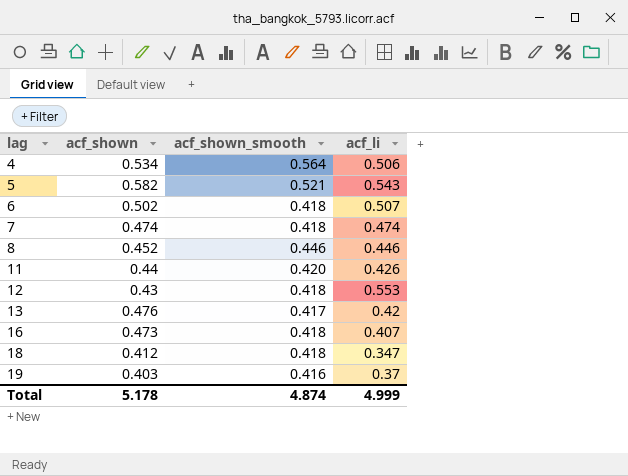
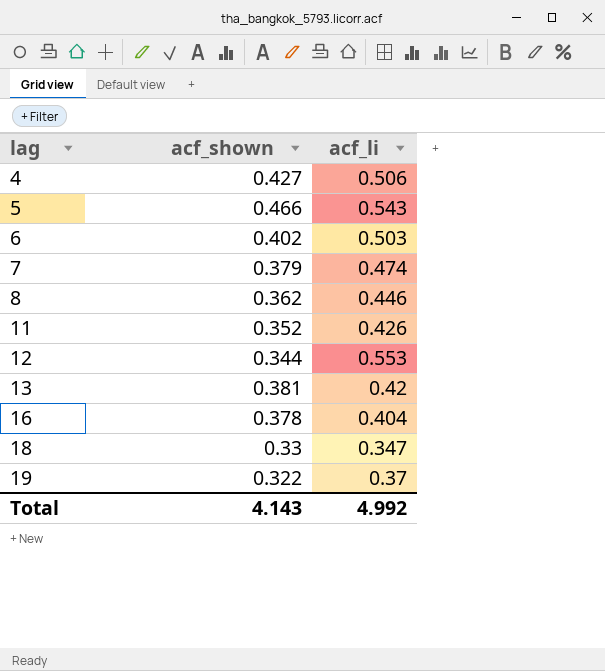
column acf_shown_smooth | position: 3 -> none
4 | acf_shown: 0.534 -> 0.427
5 | acf_shown: 0.582 -> 0.466
6 | acf_shown: 0.502 -> 0.402
6 | acf_li: 0.507 -> 0.503
7 | acf_shown: 0.474 -> 0.379
8 | acf_shown: 0.452 -> 0.362
11 | acf_shown: 0.44 -> 0.352
12 | acf_shown: 0.43 -> 0.344
13 | acf_shown: 0.476 -> 0.381
16 | acf_shown: 0.473 -> 0.378
16 | acf_li: 0.407 -> 0.404
18 | acf_shown: 0.412 -> 0.33
19 | acf_shown: 0.403 -> 0.322
Total | acf_shown: 5.178 -> 4.143
Total | acf_li: 4.999 -> 4.992

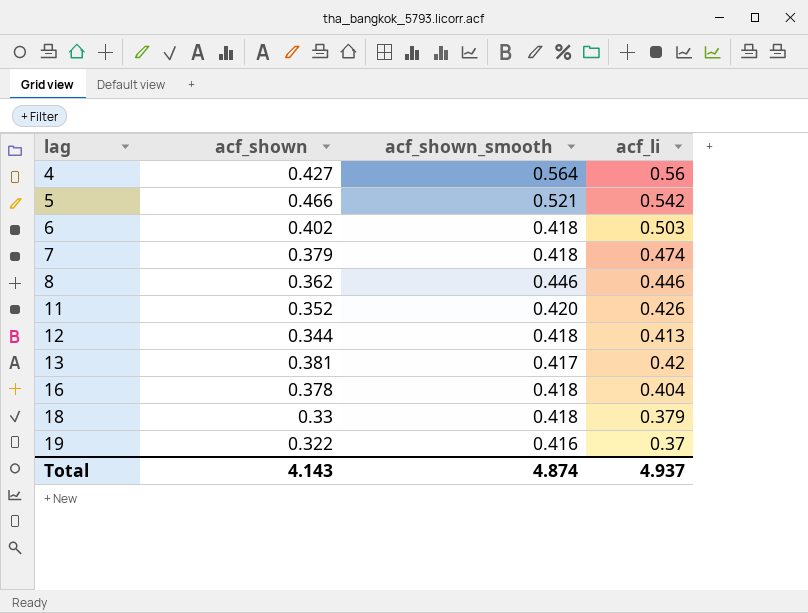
column acf_shown_smooth | position: none -> 3
4 | acf_li: 0.506 -> 0.56
5 | acf_li: 0.543 -> 0.542
12 | acf_li: 0.553 -> 0.413
18 | acf_li: 0.347 -> 0.379
Total | acf_li: 4.992 -> 4.937

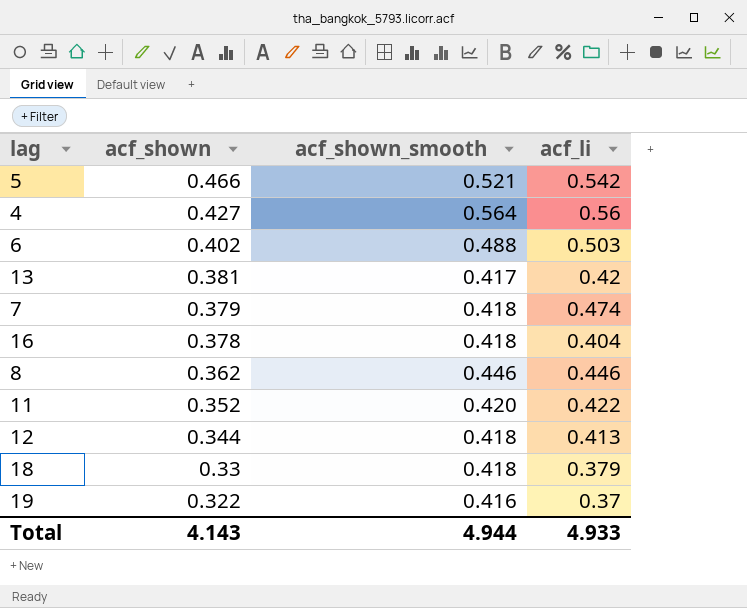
row order: lag ascending -> acf_shown descending
6 | acf_shown_smooth: 0.418 -> 0.488
11 | acf_li: 0.426 -> 0.422
Total | acf_shown_smooth: 4.874 -> 4.944
Total | acf_li: 4.937 -> 4.933

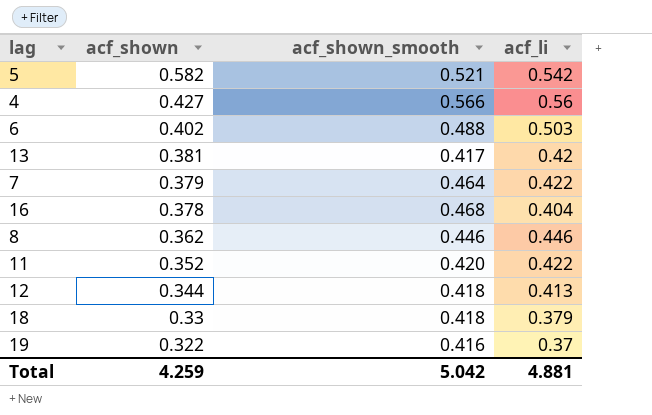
5 | acf_shown: 0.466 -> 0.582
4 | acf_shown_smooth: 0.564 -> 0.566
7 | acf_shown_smooth: 0.418 -> 0.464
7 | acf_li: 0.474 -> 0.422
16 | acf_shown_smooth: 0.418 -> 0.468
Total | acf_shown: 4.143 -> 4.259
Total | acf_shown_smooth: 4.944 -> 5.042
Total | acf_li: 4.933 -> 4.881

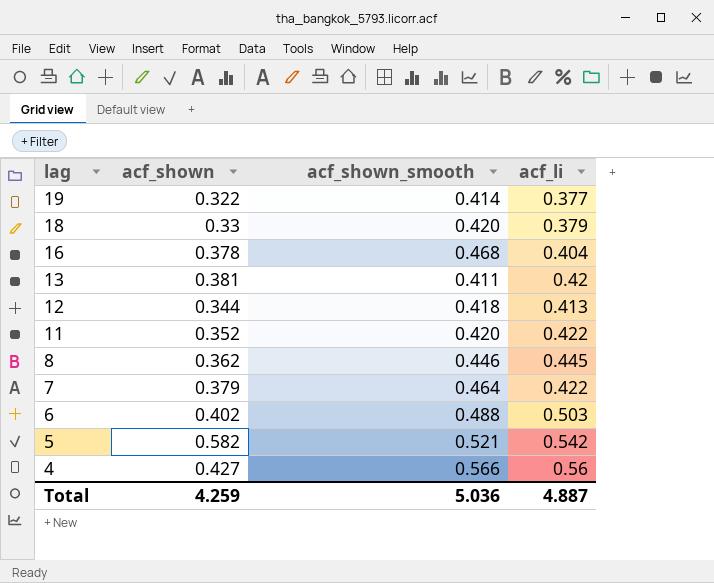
row order: acf_shown descending -> lag descending
19 | acf_shown_smooth: 0.416 -> 0.414
19 | acf_li: 0.37 -> 0.377
18 | acf_shown_smooth: 0.418 -> 0.420
13 | acf_shown_smooth: 0.417 -> 0.411
8 | acf_li: 0.446 -> 0.445
Total | acf_shown_smooth: 5.042 -> 5.036
Total | acf_li: 4.881 -> 4.887

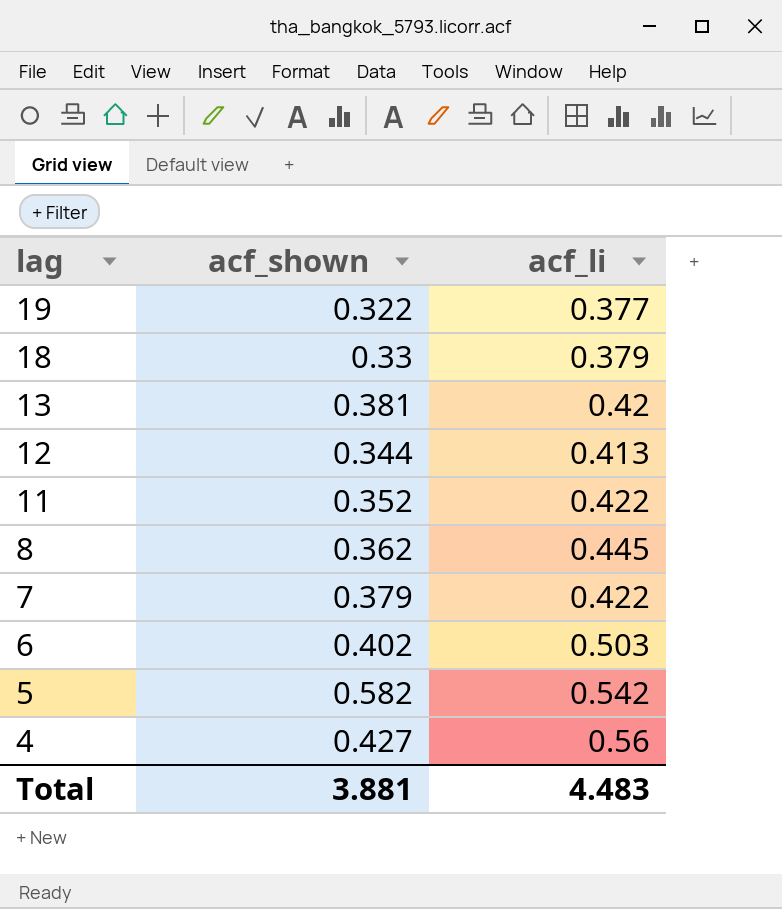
column acf_shown_smooth | position: 3 -> none
row 16: 0.378 | 0.468 | 0.404 -> none
Total | acf_shown: 4.259 -> 3.881
Total | acf_li: 4.887 -> 4.483

